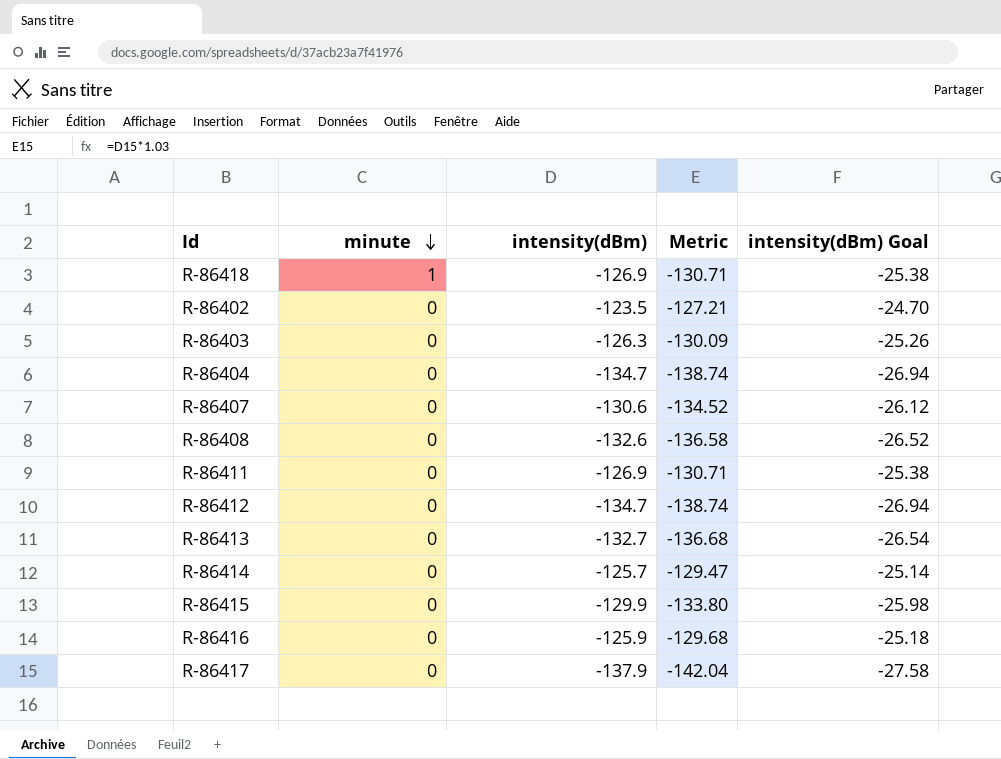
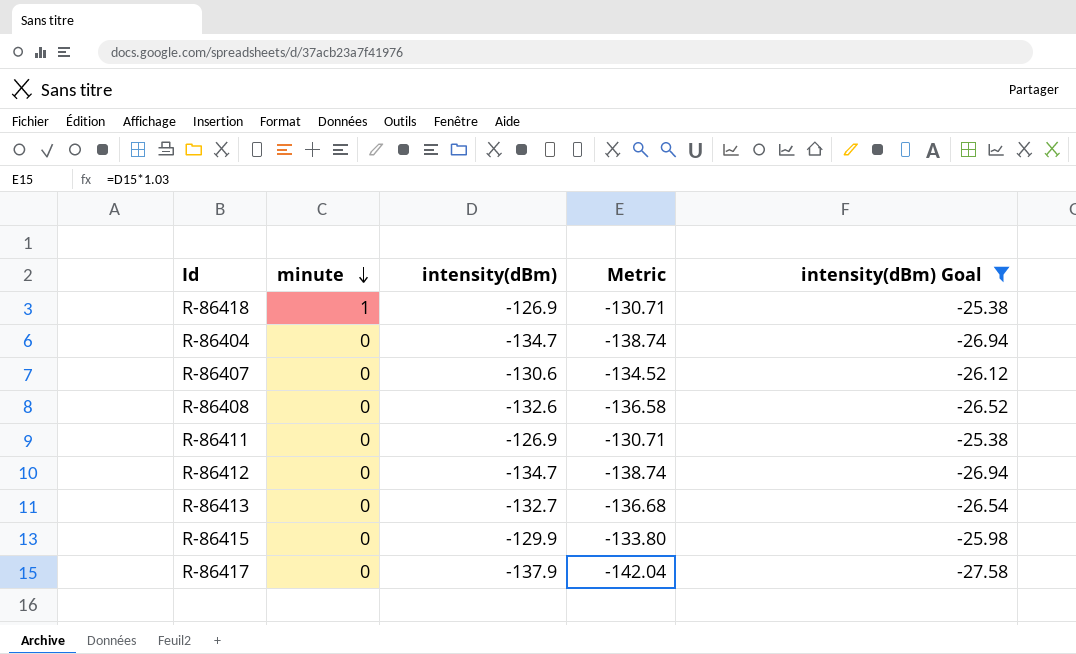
filter: none -> intensity(dBm) Goal <= -25.38

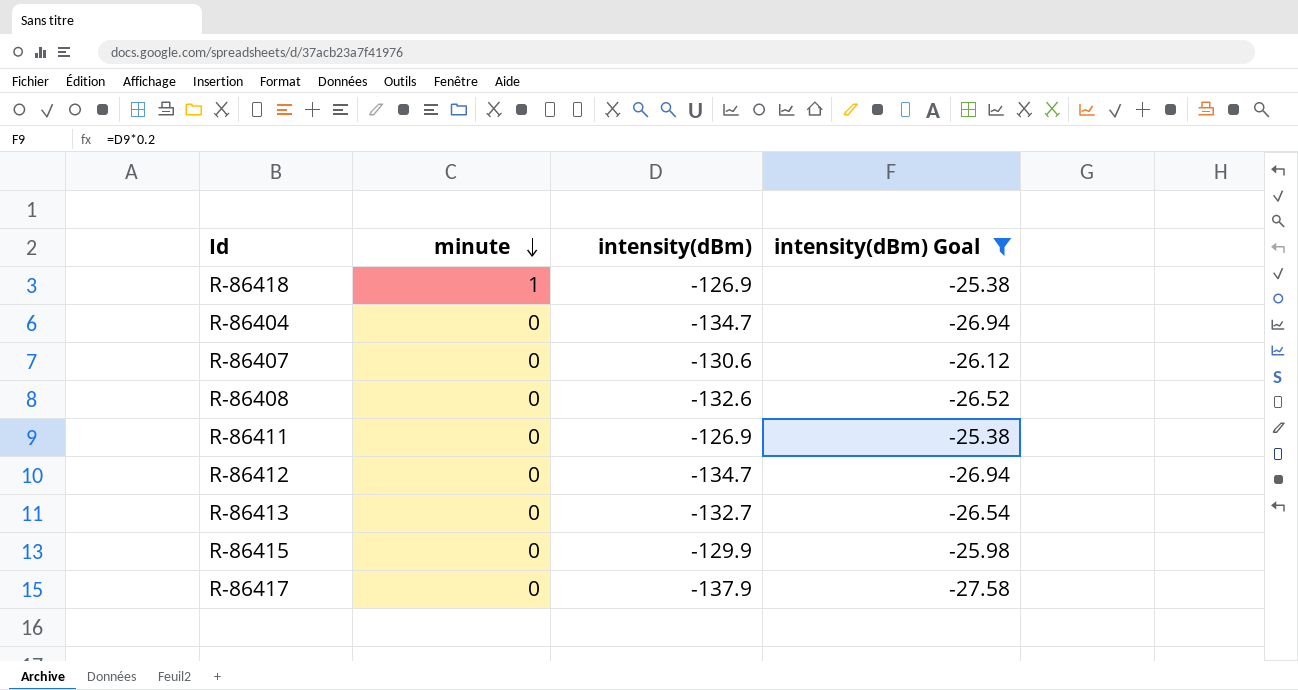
column Metric | formula: [intensity(dBm)] * 1.03 -> none

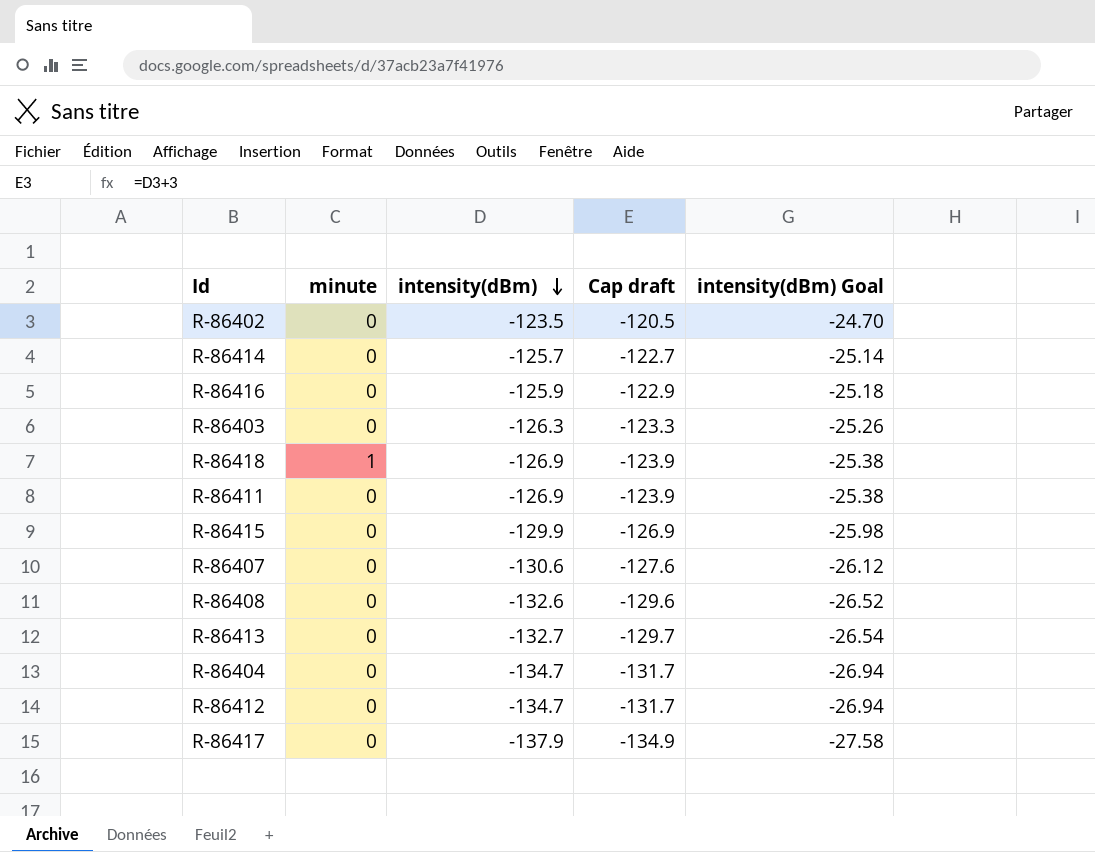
filter: intensity(dBm) Goal <= -25.38 -> none
row order: minute descending -> intensity(dBm) descending
column Cap draft | formula: none -> [intensity(dBm)] + 3

